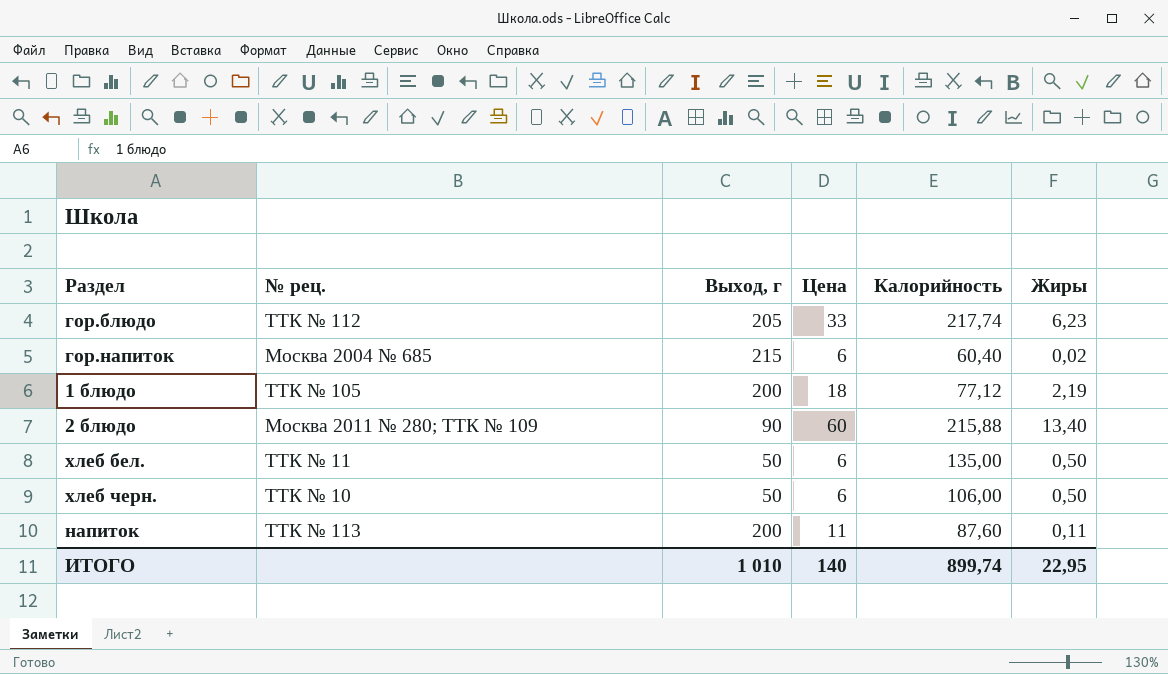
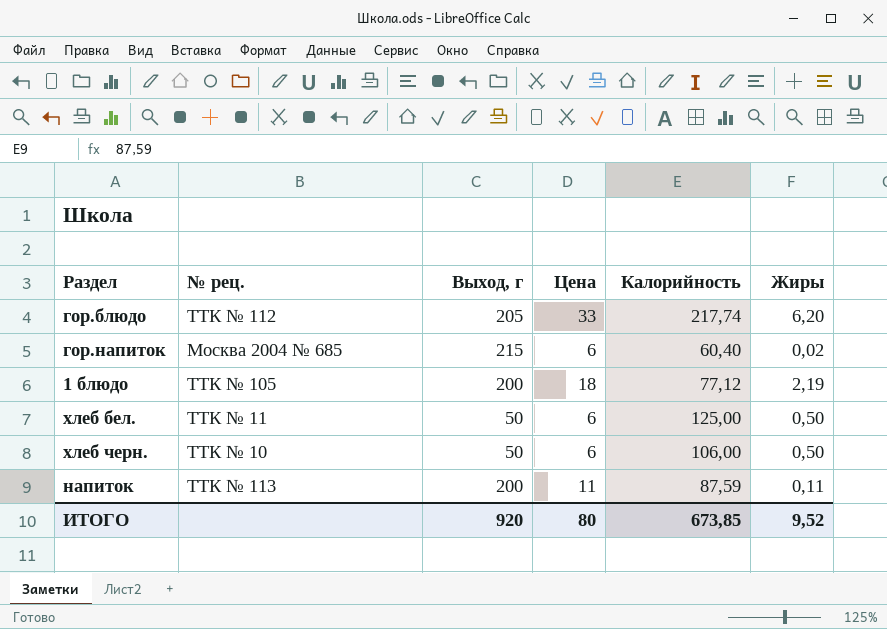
row 2 блюдо: Москва 2011 № 280; ТТК № 109 | 90 | 60 | 215,88 | 13,40 -> none
гор.блюдо | Жиры: 6,23 -> 6,20
хлеб бел. | Калорийность: 135,00 -> 125,00
напиток | Калорийность: 87,60 -> 87,59
ИТОГО | Выход, г: 1 010 -> 920
ИТОГО | Цена: 140 -> 80
ИТОГО | Калорийность: 899,74 -> 673,85
ИТОГО | Жиры: 22,95 -> 9,52

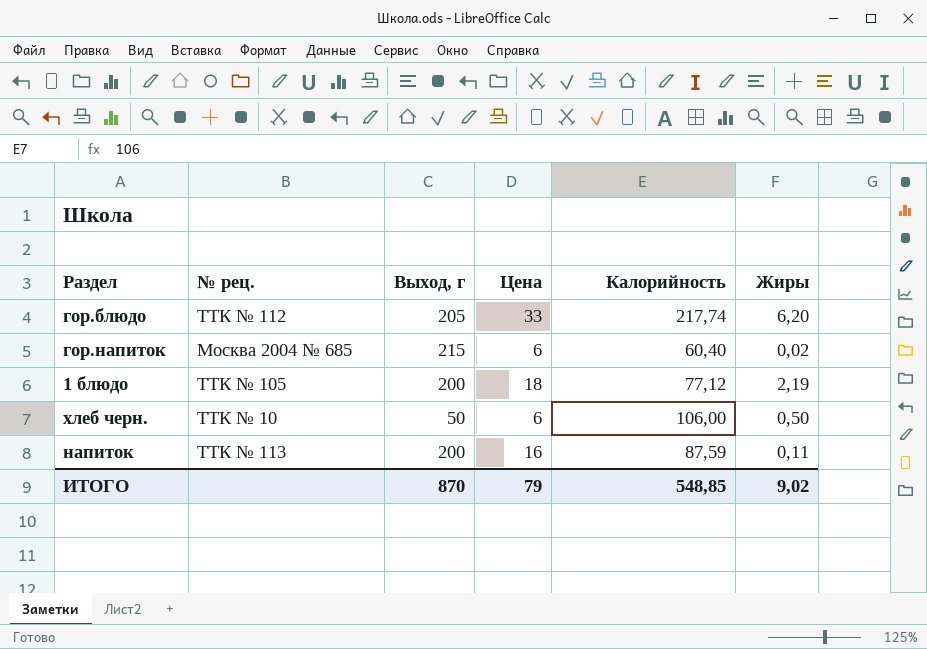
row хлеб бел.: ТТК № 11 | 50 | 6 | 125,00 | 0,50 -> none
напиток | Цена: 11 -> 16
ИТОГО | Выход, г: 920 -> 870
ИТОГО | Цена: 80 -> 79
ИТОГО | Калорийность: 673,85 -> 548,85
ИТОГО | Жиры: 9,52 -> 9,02

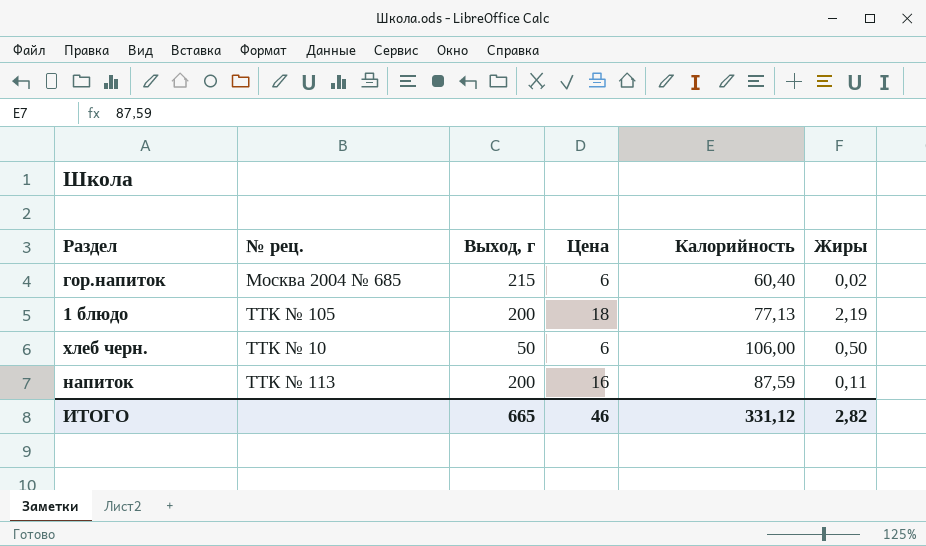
row гор.блюдо: ТТК № 112 | 205 | 33 | 217,74 | 6,20 -> none
1 блюдо | Калорийность: 77,12 -> 77,13
ИТОГО | Выход, г: 870 -> 665
ИТОГО | Цена: 79 -> 46
ИТОГО | Калорийность: 548,85 -> 331,12
ИТОГО | Жиры: 9,02 -> 2,82

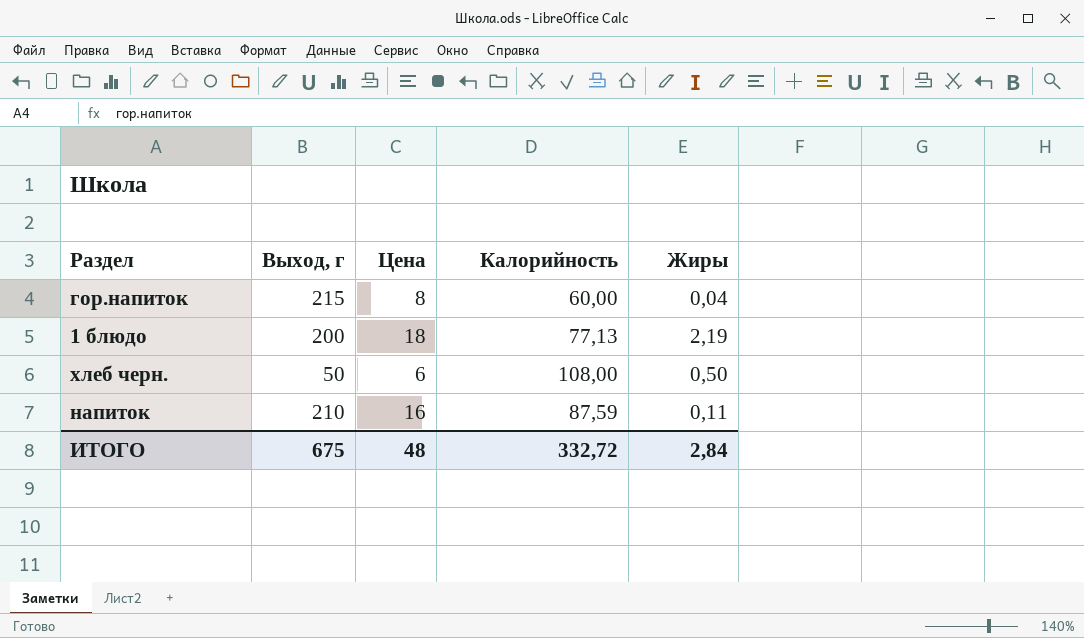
column № рец. | position: 2 -> none
гор.напиток | Цена: 6 -> 8
гор.напиток | Калорийность: 60,40 -> 60,00
гор.напиток | Жиры: 0,02 -> 0,04
хлеб черн. | Калорийность: 106,00 -> 108,00
напиток | Выход, г: 200 -> 210
ИТОГО | Выход, г: 665 -> 675
ИТОГО | Цена: 46 -> 48
ИТОГО | Калорийность: 331,12 -> 332,72
ИТОГО | Жиры: 2,82 -> 2,84

